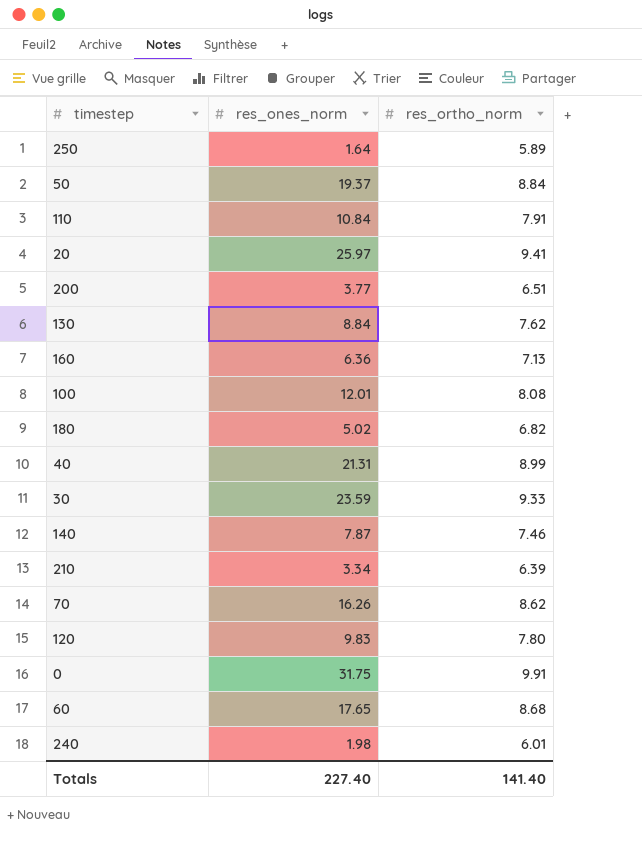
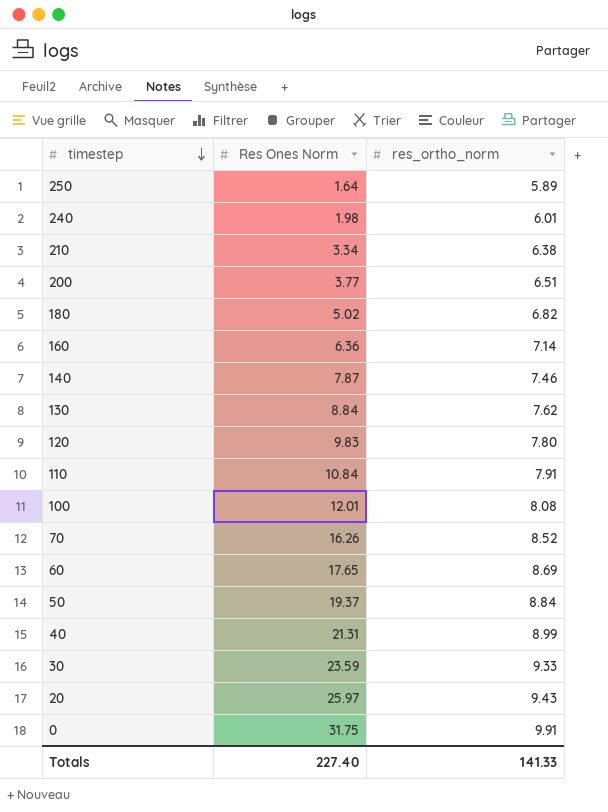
row order: none -> timestep descending
column name: res_ones_norm -> Res Ones Norm
210 | res_ortho_norm: 6.39 -> 6.38
160 | res_ortho_norm: 7.13 -> 7.14
70 | res_ortho_norm: 8.62 -> 8.52
60 | res_ortho_norm: 8.68 -> 8.69
20 | res_ortho_norm: 9.41 -> 9.43
Totals | res_ortho_norm: 141.40 -> 141.33

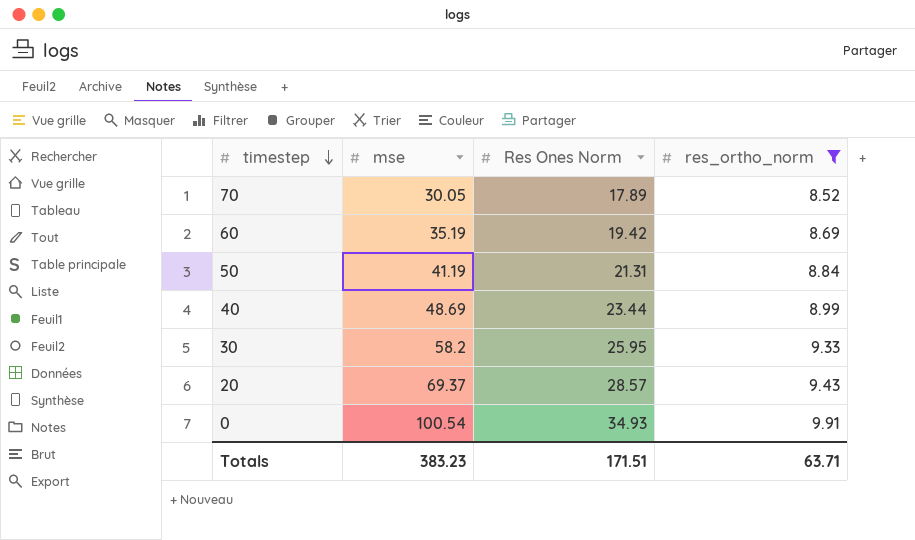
filter: none -> res_ortho_norm >= 8.52
column mse | position: none -> 2
70 | Res Ones Norm: 16.26 -> 17.89
60 | Res Ones Norm: 17.65 -> 19.42
50 | Res Ones Norm: 19.37 -> 21.31
40 | Res Ones Norm: 21.31 -> 23.44
30 | Res Ones Norm: 23.59 -> 25.95
20 | Res Ones Norm: 25.97 -> 28.57
0 | Res Ones Norm: 31.75 -> 34.93
Totals | Res Ones Norm: 227.40 -> 171.51
Totals | res_ortho_norm: 141.33 -> 63.71

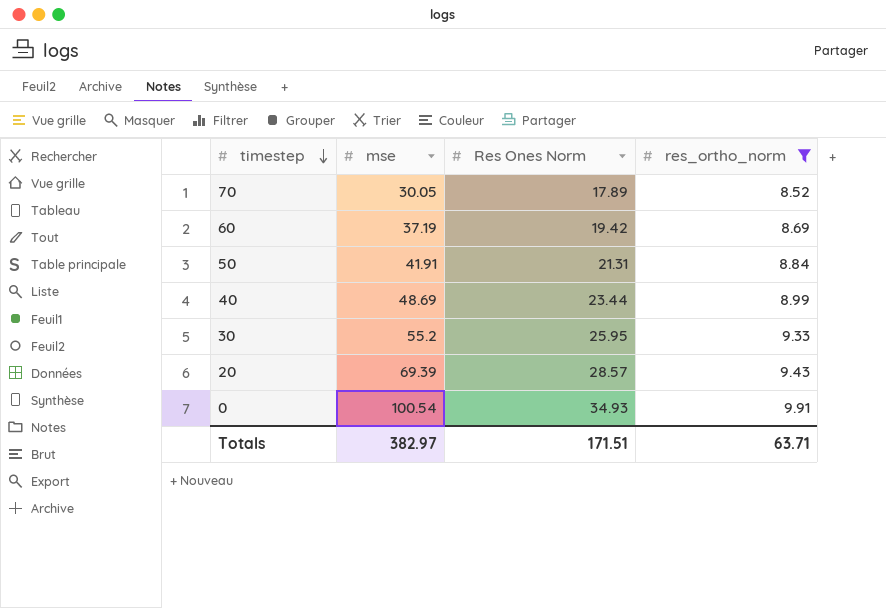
60 | mse: 35.19 -> 37.19
50 | mse: 41.19 -> 41.91
30 | mse: 58.2 -> 55.2
20 | mse: 69.37 -> 69.39
Totals | mse: 383.23 -> 382.97

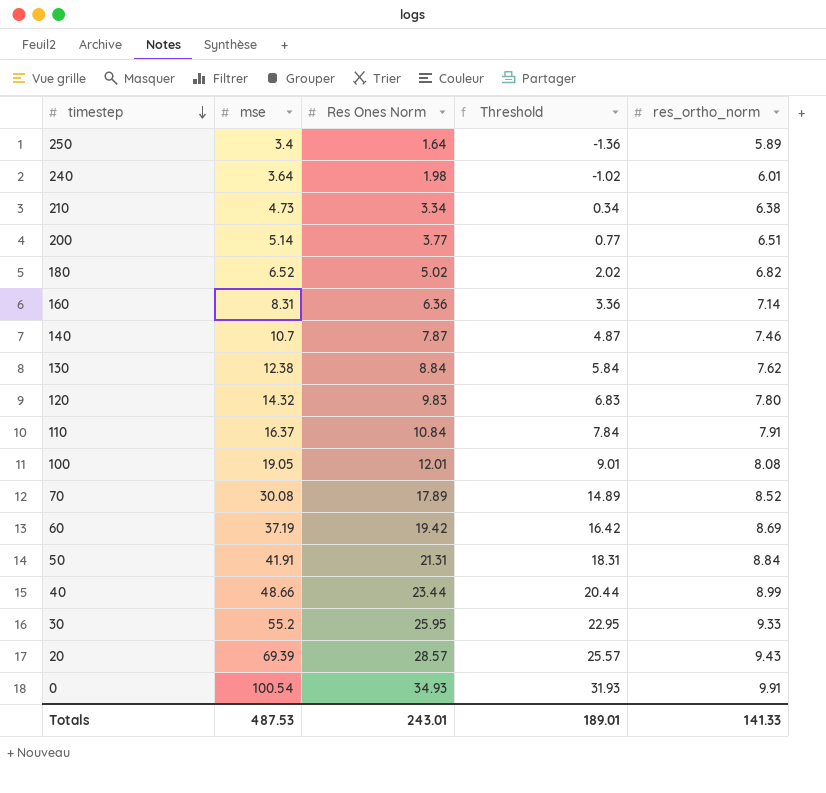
filter: res_ortho_norm >= 8.52 -> none
column Threshold | formula: none -> [Res Ones Norm] - 3
70 | mse: 30.05 -> 30.08
40 | mse: 48.69 -> 48.66
Totals | mse: 382.97 -> 487.53
Totals | Res Ones Norm: 171.51 -> 243.01
Totals | res_ortho_norm: 63.71 -> 141.33

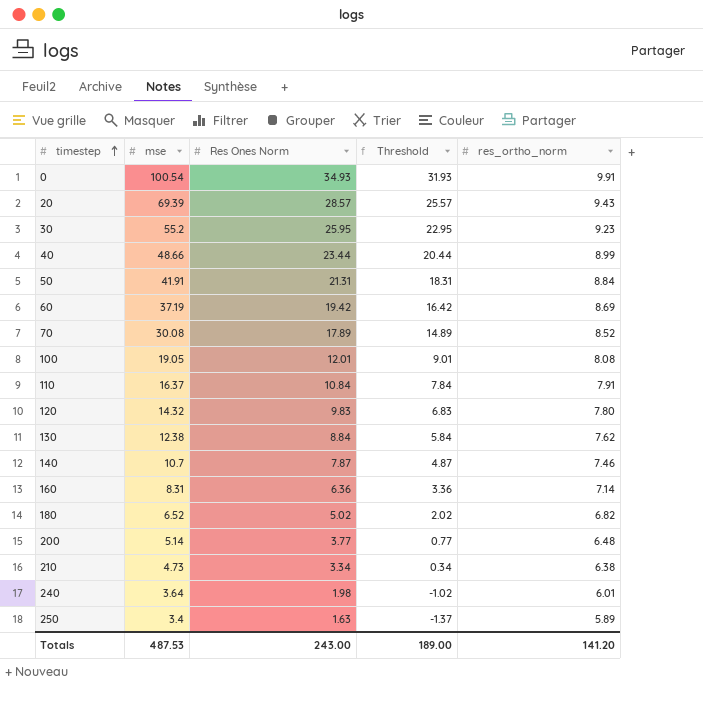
row order: timestep descending -> timestep ascending
30 | res_ortho_norm: 9.33 -> 9.23
200 | res_ortho_norm: 6.51 -> 6.48
250 | Res Ones Norm: 1.64 -> 1.63
250 | Threshold: -1.36 -> -1.37
Totals | Res Ones Norm: 243.01 -> 243.00
Totals | Threshold: 189.01 -> 189.00
Totals | res_ortho_norm: 141.33 -> 141.20

